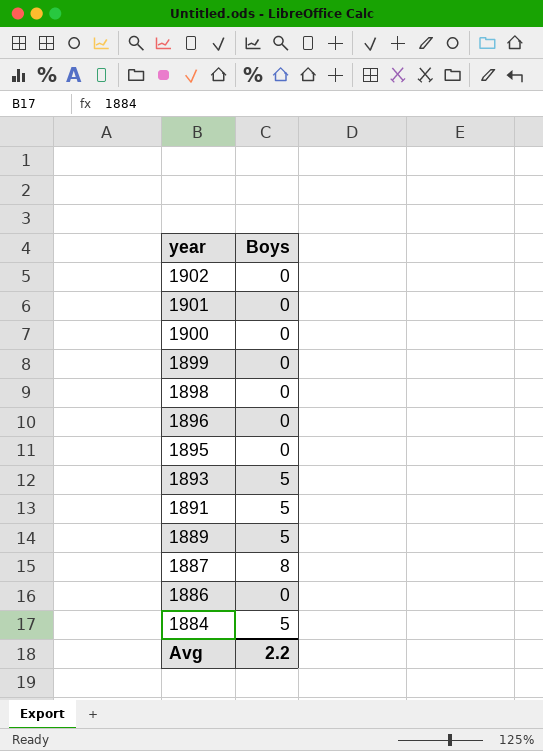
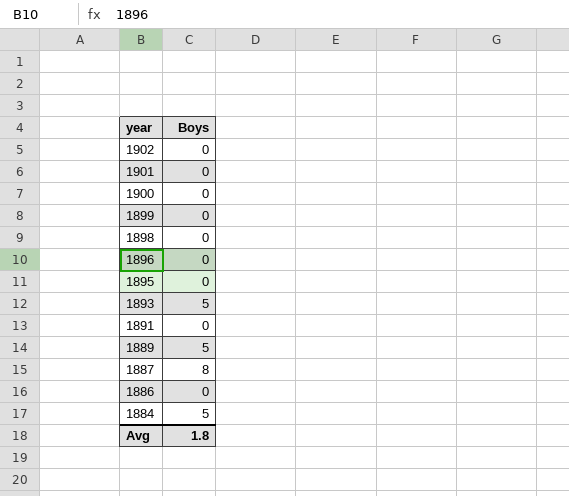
1891 | Boys: 5 -> 0
Avg | Boys: 2.2 -> 1.8

